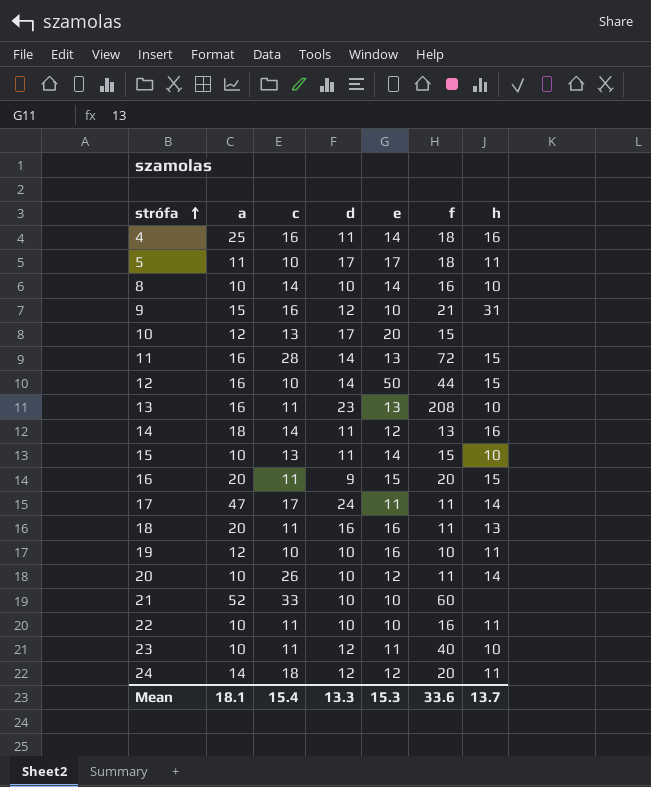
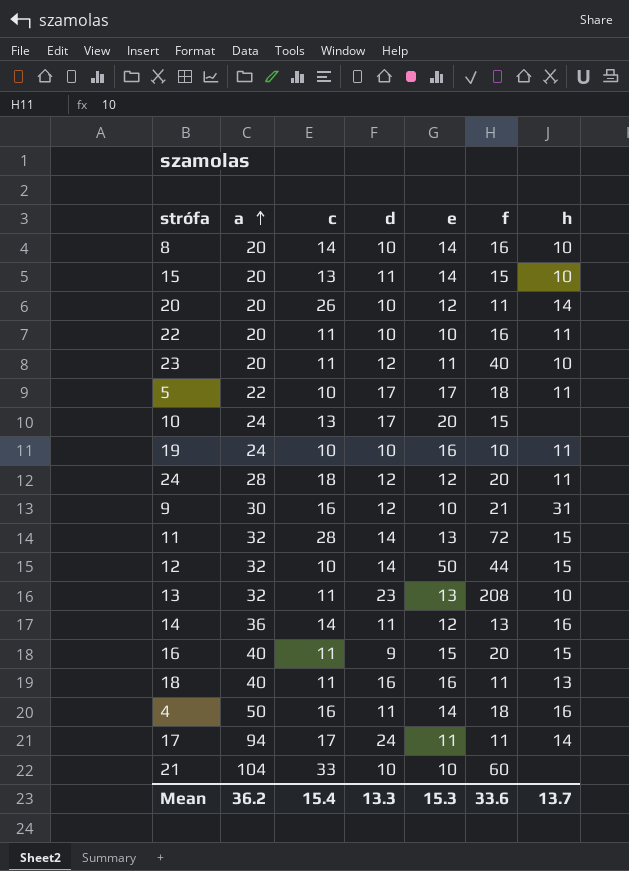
row order: strófa ascending -> a ascending
8 | a: 10 -> 20
15 | a: 10 -> 20
20 | a: 10 -> 20
22 | a: 10 -> 20
23 | a: 10 -> 20
5 | a: 11 -> 22
10 | a: 12 -> 24
19 | a: 12 -> 24
24 | a: 14 -> 28
9 | a: 15 -> 30
11 | a: 16 -> 32
12 | a: 16 -> 32
13 | a: 16 -> 32
14 | a: 18 -> 36
16 | a: 20 -> 40
18 | a: 20 -> 40
4 | a: 25 -> 50
17 | a: 47 -> 94
21 | a: 52 -> 104
Mean | a: 18.1 -> 36.2

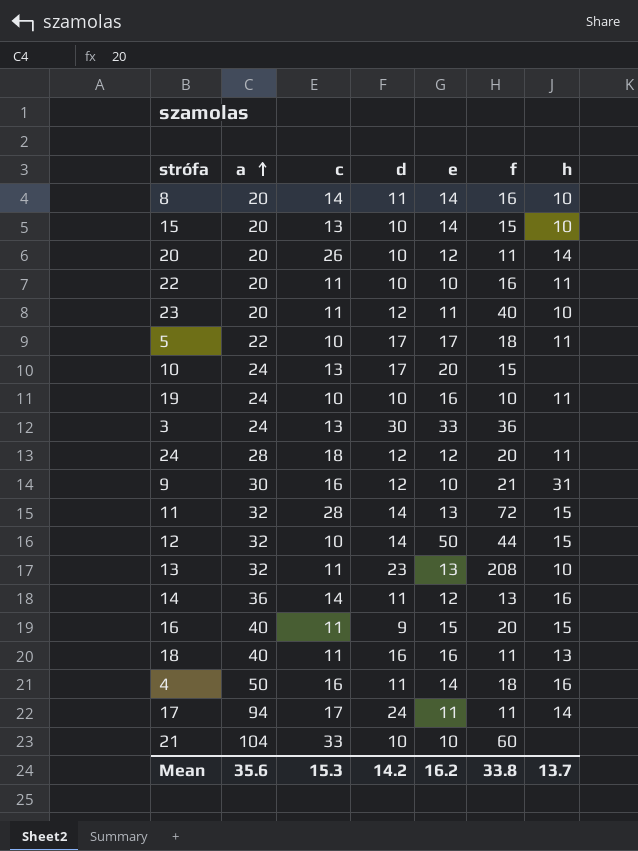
8 | d: 10 -> 11
15 | d: 11 -> 10
row 3: none -> 24 | 13 | 30 | 33 | 36 | none
Mean | a: 36.2 -> 35.6
Mean | c: 15.4 -> 15.3
Mean | d: 13.3 -> 14.2
Mean | e: 15.3 -> 16.2
Mean | f: 33.6 -> 33.8

